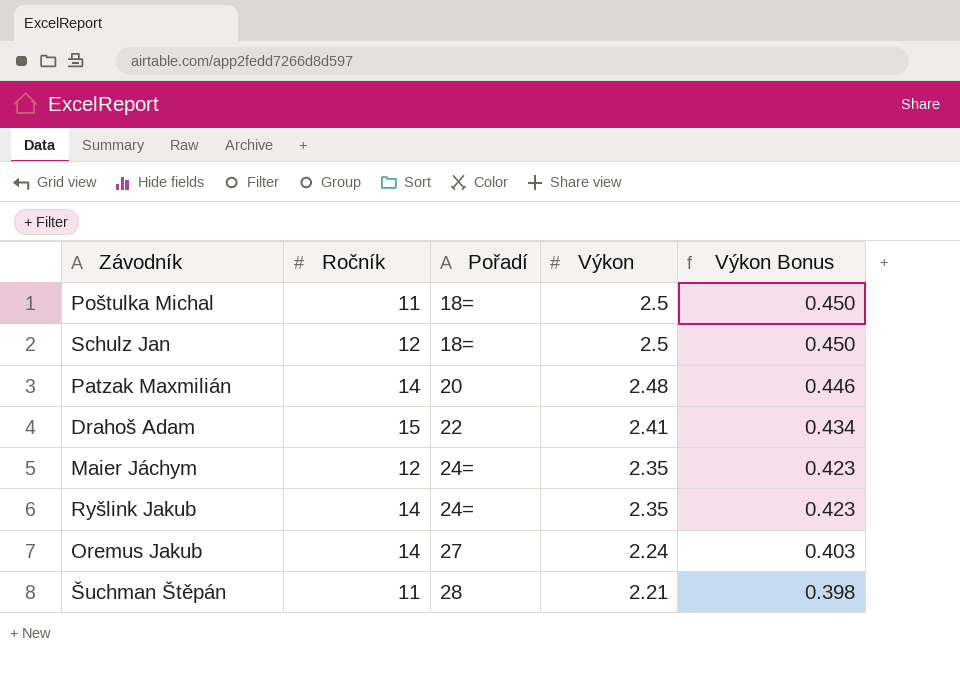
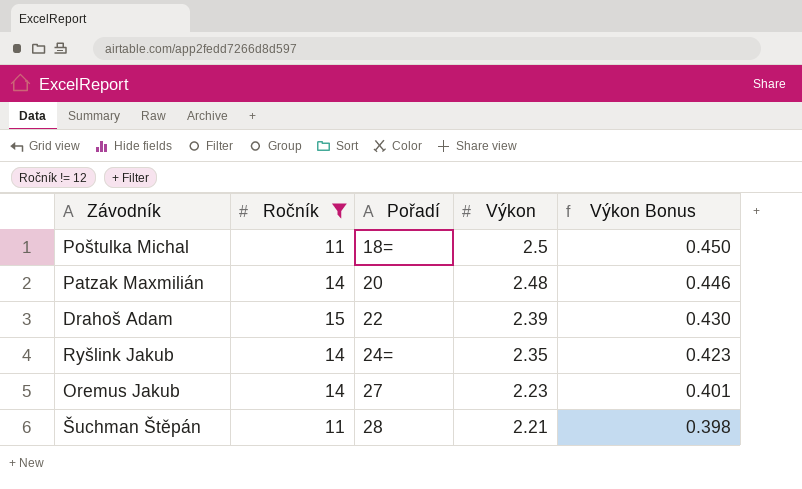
filter: none -> Ročník != 12
Drahoš Adam | Výkon: 2.41 -> 2.39
Drahoš Adam | Výkon Bonus: 0.434 -> 0.430
Oremus Jakub | Výkon: 2.24 -> 2.23
Oremus Jakub | Výkon Bonus: 0.403 -> 0.401

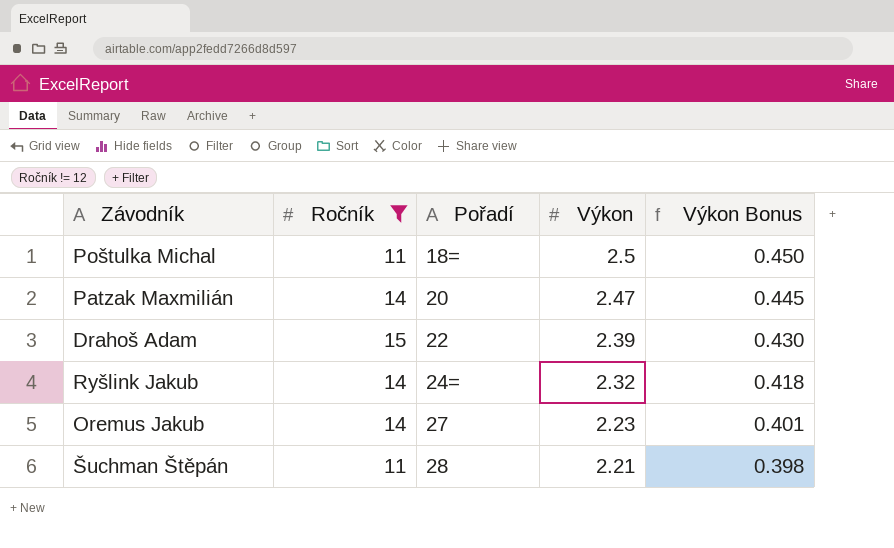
Patzak Maxmilián | Výkon: 2.48 -> 2.47
Patzak Maxmilián | Výkon Bonus: 0.446 -> 0.445
Ryšlink Jakub | Výkon: 2.35 -> 2.32
Ryšlink Jakub | Výkon Bonus: 0.423 -> 0.418

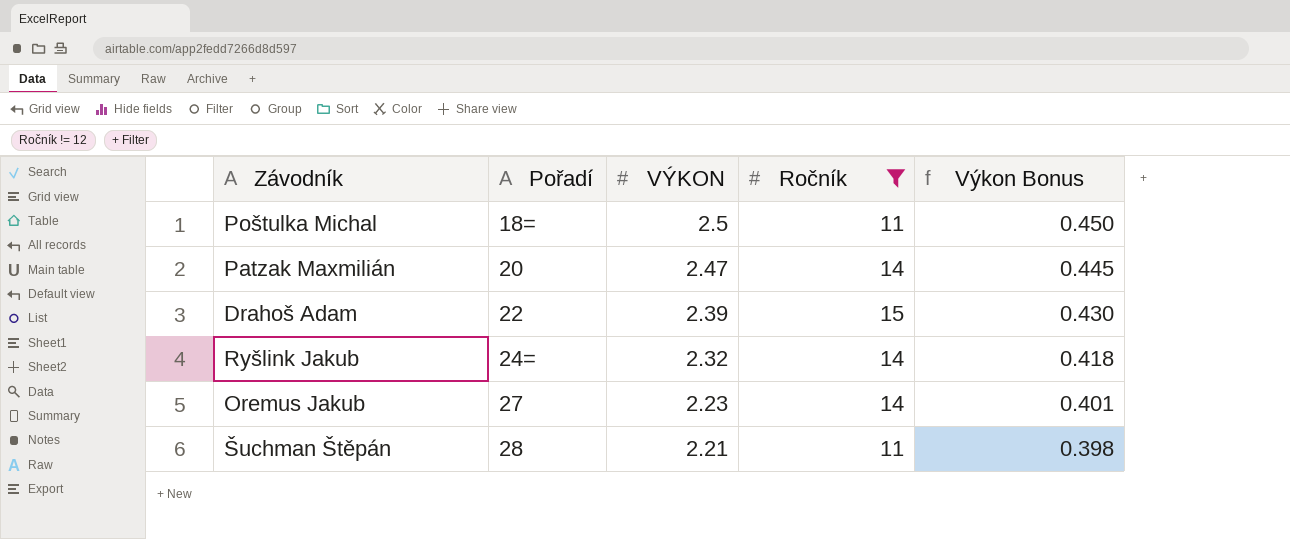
column name: Výkon -> VÝKON
column Ročník | position: 2 -> 4

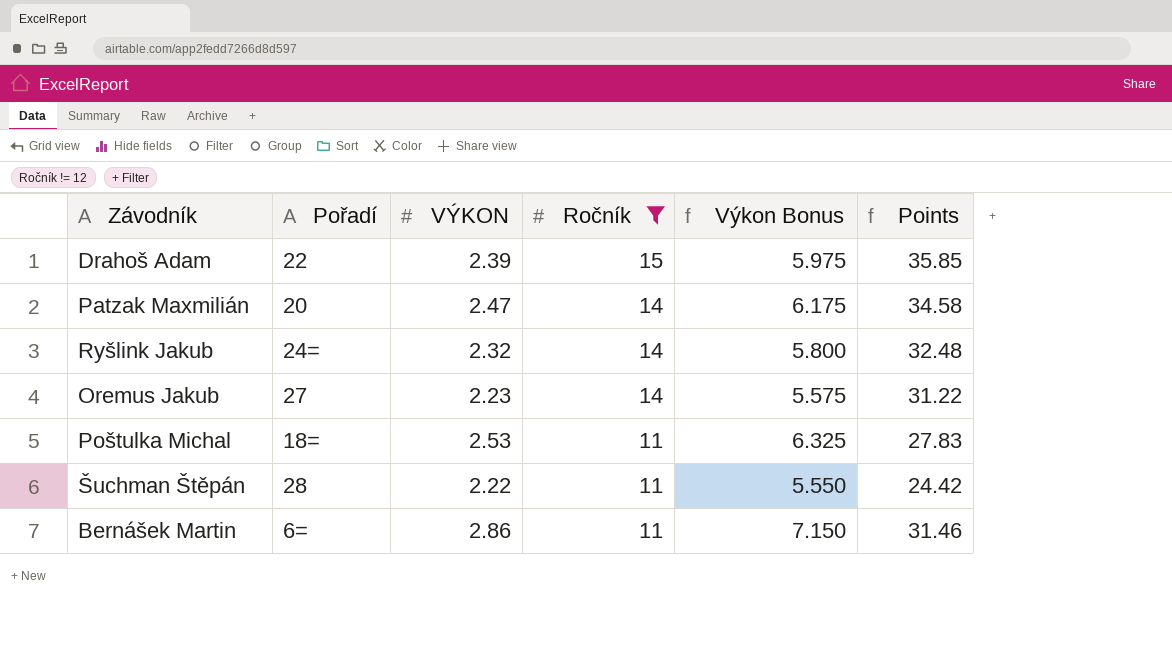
row order: Pořadí ascending -> Ročník descending
column Výkon Bonus | formula: [VÝKON] * 0.18 -> [VÝKON] * 2.5
column Points | formula: none -> [VÝKON] * [Ročník]
Poštulka Michal | VÝKON: 2.5 -> 2.53
Šuchman Štěpán | VÝKON: 2.21 -> 2.22
row Bernášek Martin: none -> 6= | 2.86 | 11 | 7.150 | 31.46

